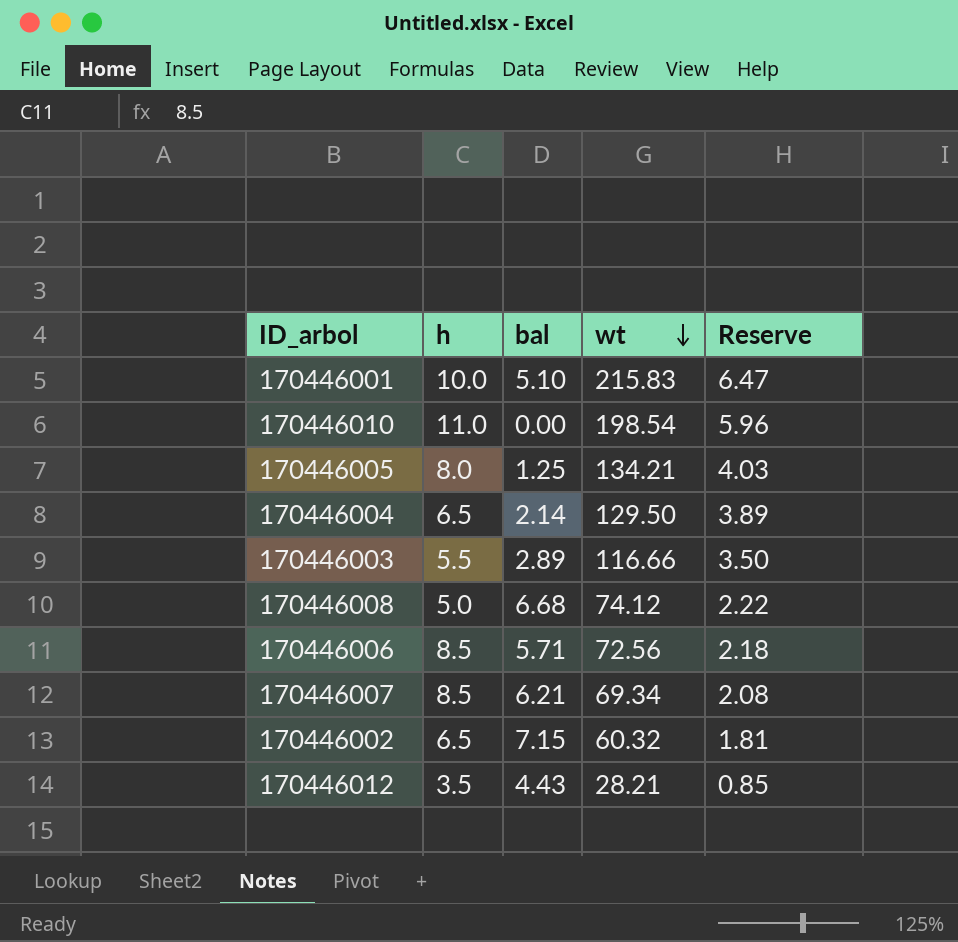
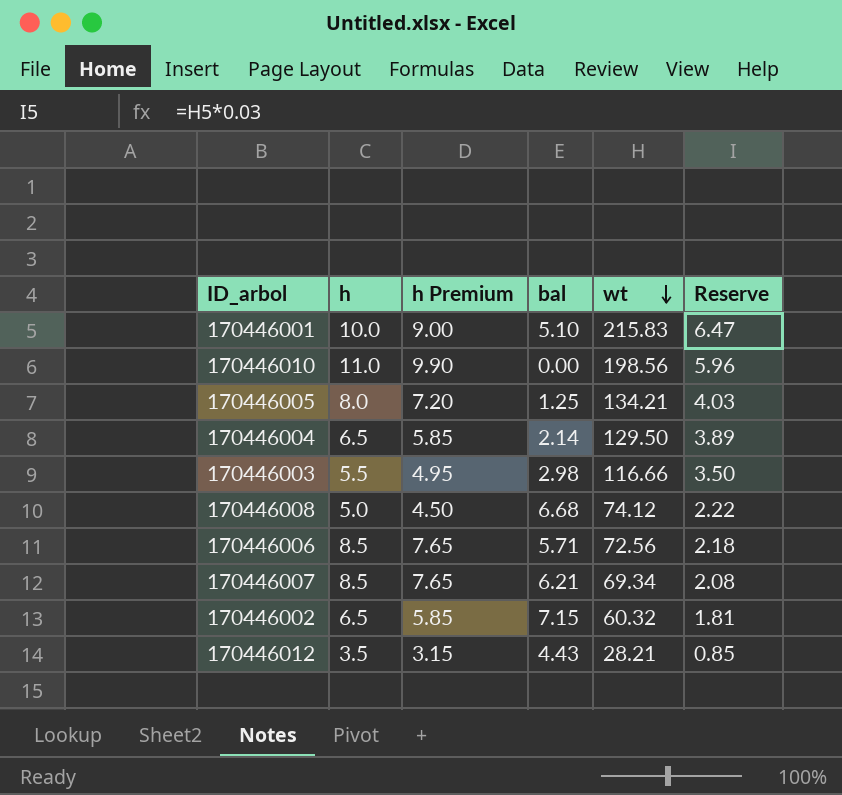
column h Premium | formula: none -> [h] * 0.9
170446010 | wt: 198.54 -> 198.56
170446003 | bal: 2.89 -> 2.98

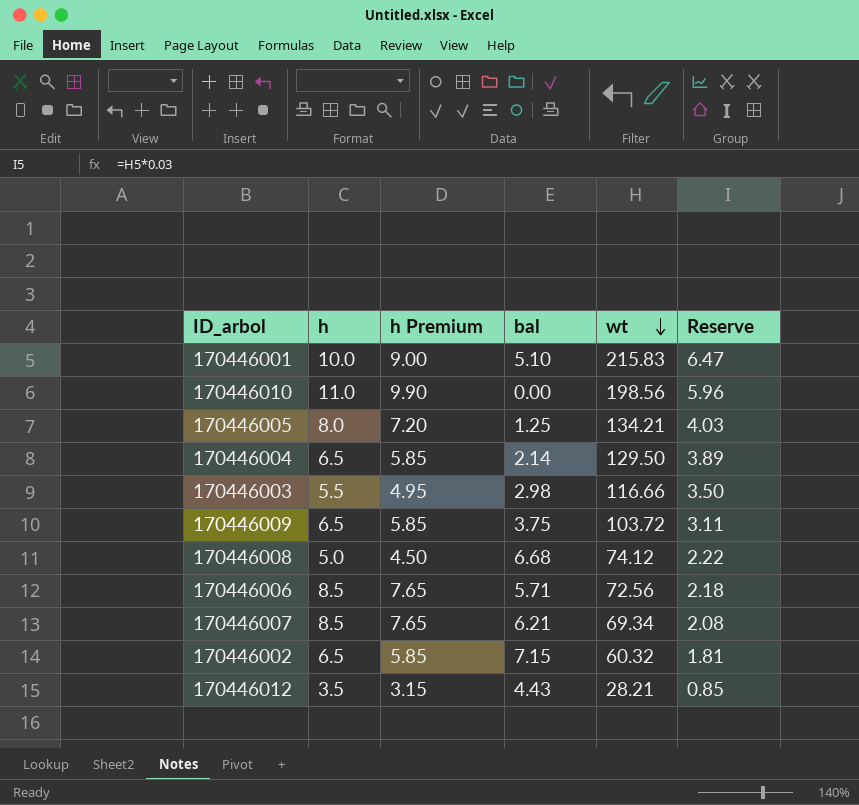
row 170446009: none -> 6.5 | 5.85 | 3.75 | 103.72 | 3.11

